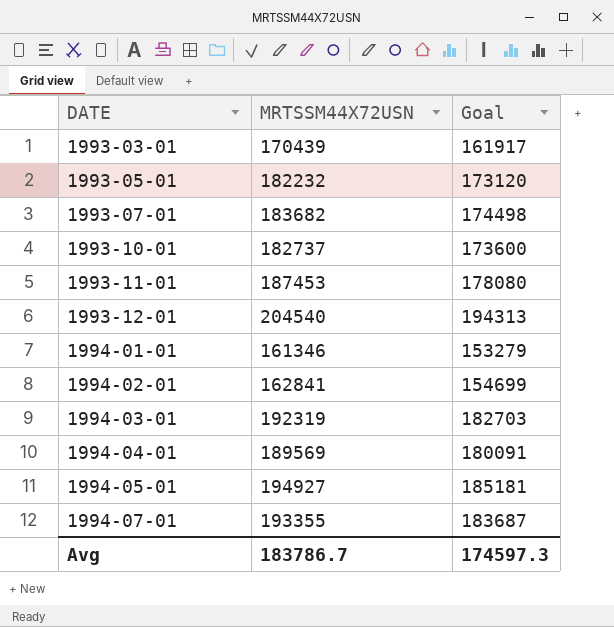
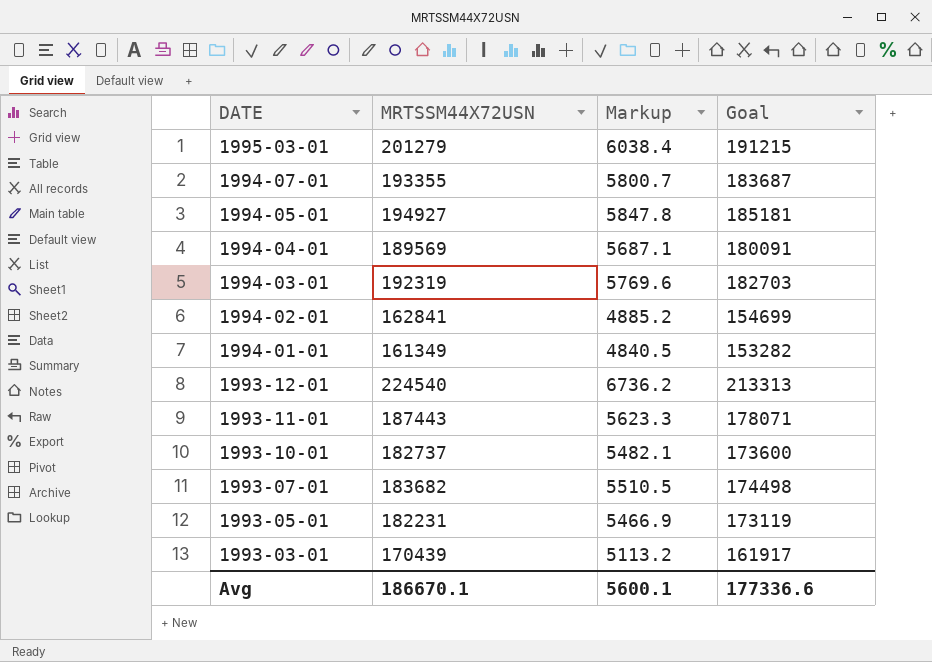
row order: DATE ascending -> DATE descending
column Markup | formula: none -> [MRTSSM44X72USN] * 0.03
row 1995-03-01: none -> 201279 | 6038.4 | 191215
1994-01-01 | MRTSSM44X72USN: 161346 -> 161349
1994-01-01 | Goal: 153279 -> 153282
1993-12-01 | MRTSSM44X72USN: 204540 -> 224540
1993-12-01 | Goal: 194313 -> 213313
1993-11-01 | MRTSSM44X72USN: 187453 -> 187443
1993-11-01 | Goal: 178080 -> 178071
1993-05-01 | MRTSSM44X72USN: 182232 -> 182231
1993-05-01 | Goal: 173120 -> 173119
Avg | MRTSSM44X72USN: 183786.7 -> 186670.1
Avg | Goal: 174597.3 -> 177336.6

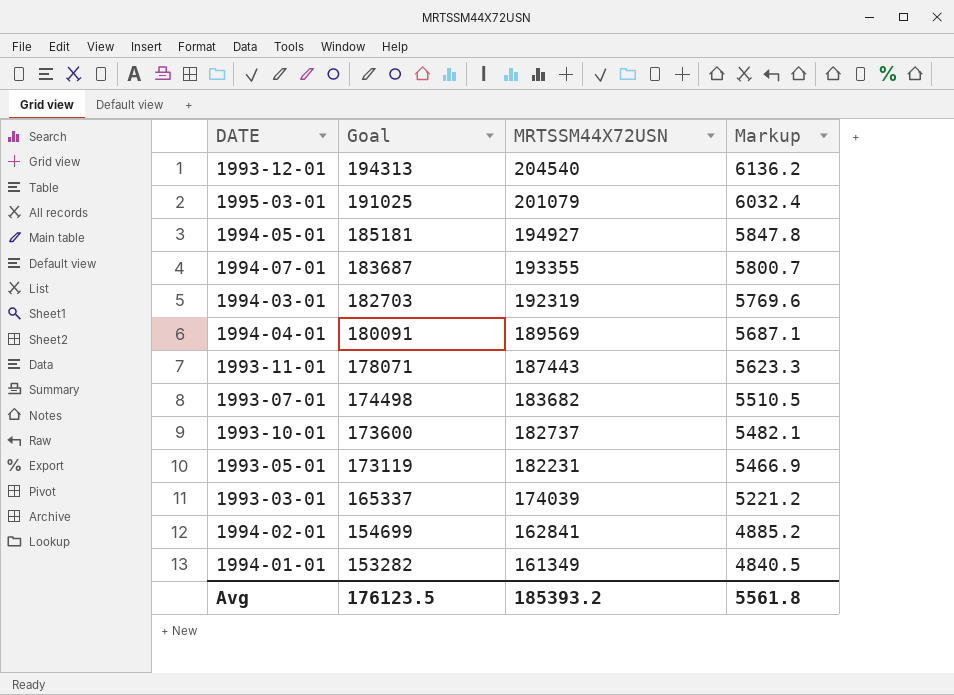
row order: DATE descending -> Goal descending
column Goal | position: 4 -> 2
1993-12-01 | Goal: 213313 -> 194313
1993-12-01 | MRTSSM44X72USN: 224540 -> 204540
1993-12-01 | Markup: 6736.2 -> 6136.2
1995-03-01 | Goal: 191215 -> 191025
1995-03-01 | MRTSSM44X72USN: 201279 -> 201079
1995-03-01 | Markup: 6038.4 -> 6032.4
1993-03-01 | Goal: 161917 -> 165337
1993-03-01 | MRTSSM44X72USN: 170439 -> 174039
1993-03-01 | Markup: 5113.2 -> 5221.2
Avg | Goal: 177336.6 -> 176123.5
Avg | MRTSSM44X72USN: 186670.1 -> 185393.2
Avg | Markup: 5600.1 -> 5561.8

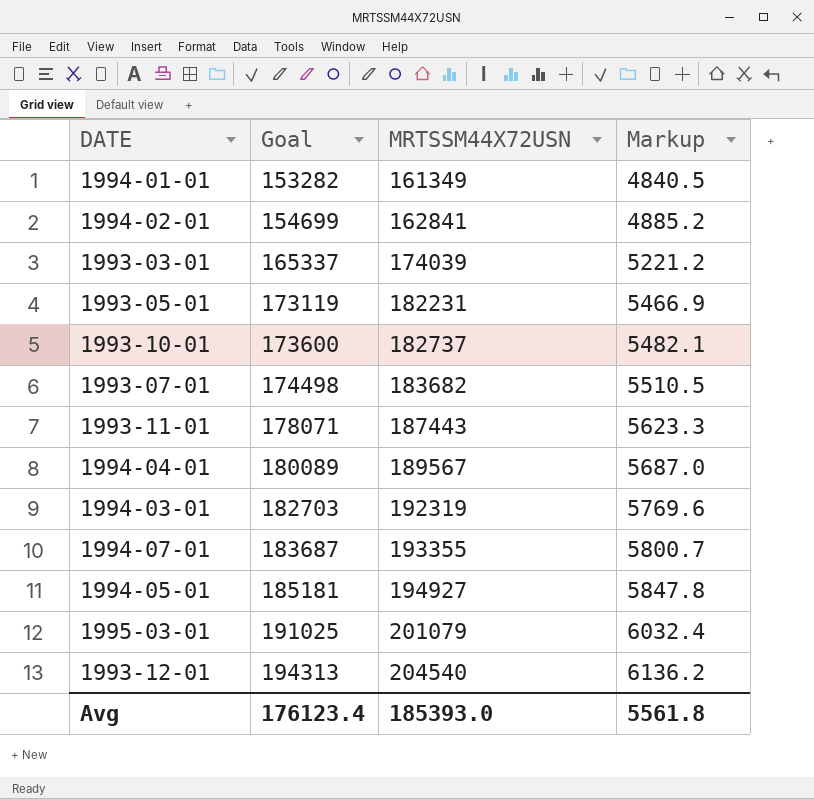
row order: Goal descending -> Goal ascending
1994-04-01 | Goal: 180091 -> 180089
1994-04-01 | MRTSSM44X72USN: 189569 -> 189567
1994-04-01 | Markup: 5687.1 -> 5687.0
Avg | Goal: 176123.5 -> 176123.4
Avg | MRTSSM44X72USN: 185393.2 -> 185393.0

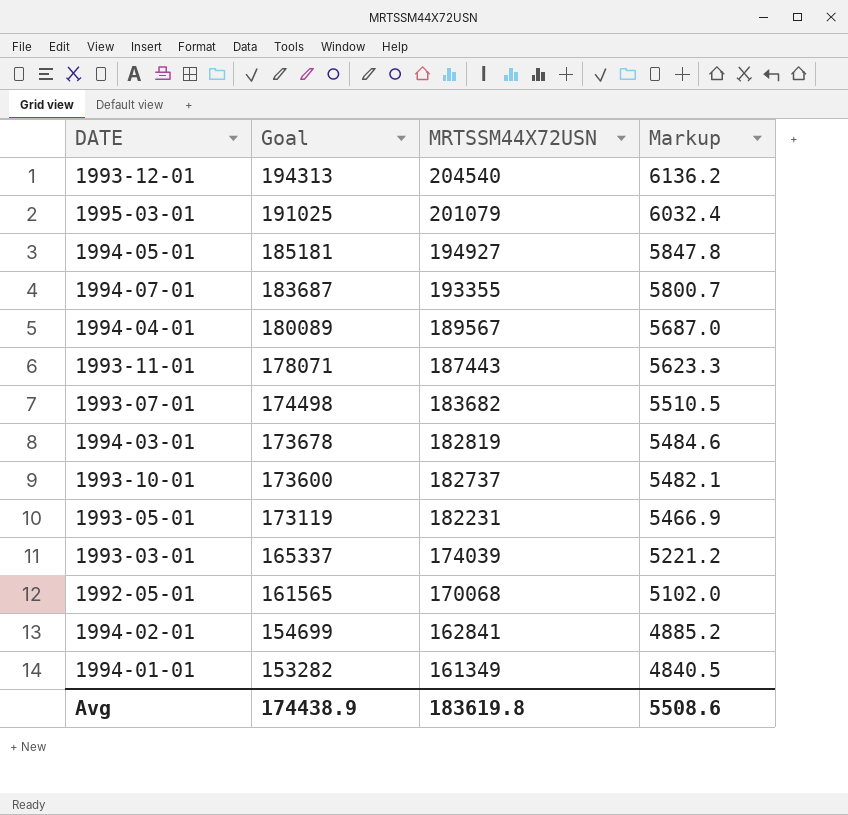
row order: Goal ascending -> Goal descending
1994-03-01 | Goal: 182703 -> 173678
1994-03-01 | MRTSSM44X72USN: 192319 -> 182819
1994-03-01 | Markup: 5769.6 -> 5484.6
row 1992-05-01: none -> 161565 | 170068 | 5102.0
Avg | Goal: 176123.4 -> 174438.9
Avg | MRTSSM44X72USN: 185393.0 -> 183619.8
Avg | Markup: 5561.8 -> 5508.6

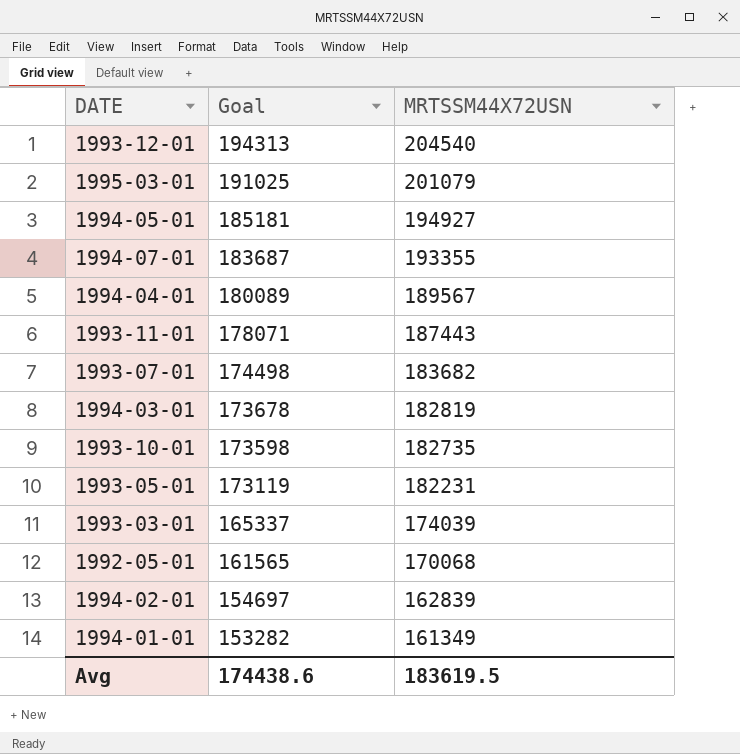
column Markup | formula: [MRTSSM44X72USN] * 0.03 -> none
1993-10-01 | Goal: 173600 -> 173598
1993-10-01 | MRTSSM44X72USN: 182737 -> 182735
1994-02-01 | Goal: 154699 -> 154697
1994-02-01 | MRTSSM44X72USN: 162841 -> 162839
Avg | Goal: 174438.9 -> 174438.6
Avg | MRTSSM44X72USN: 183619.8 -> 183619.5

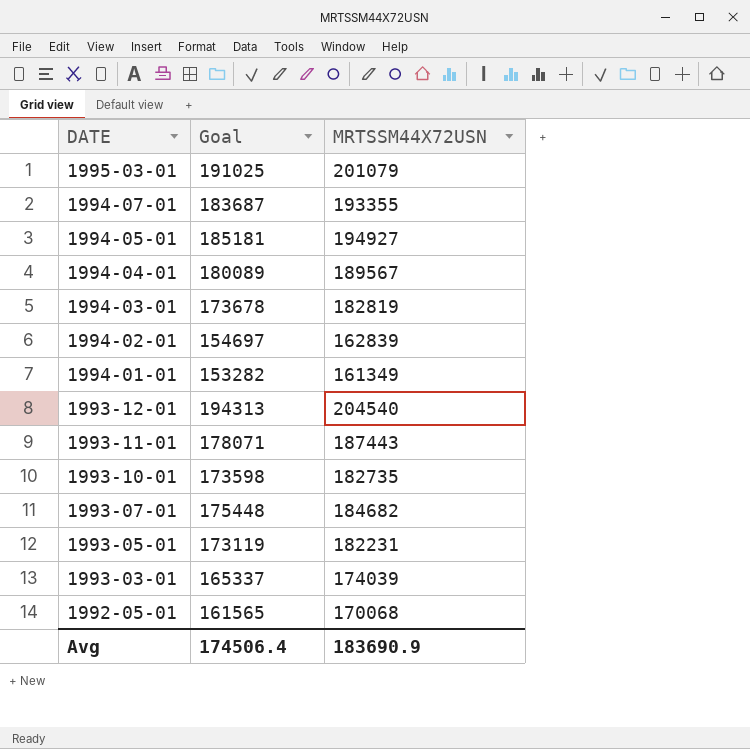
row order: Goal descending -> DATE descending
1993-07-01 | Goal: 174498 -> 175448
1993-07-01 | MRTSSM44X72USN: 183682 -> 184682
Avg | Goal: 174438.6 -> 174506.4
Avg | MRTSSM44X72USN: 183619.5 -> 183690.9

